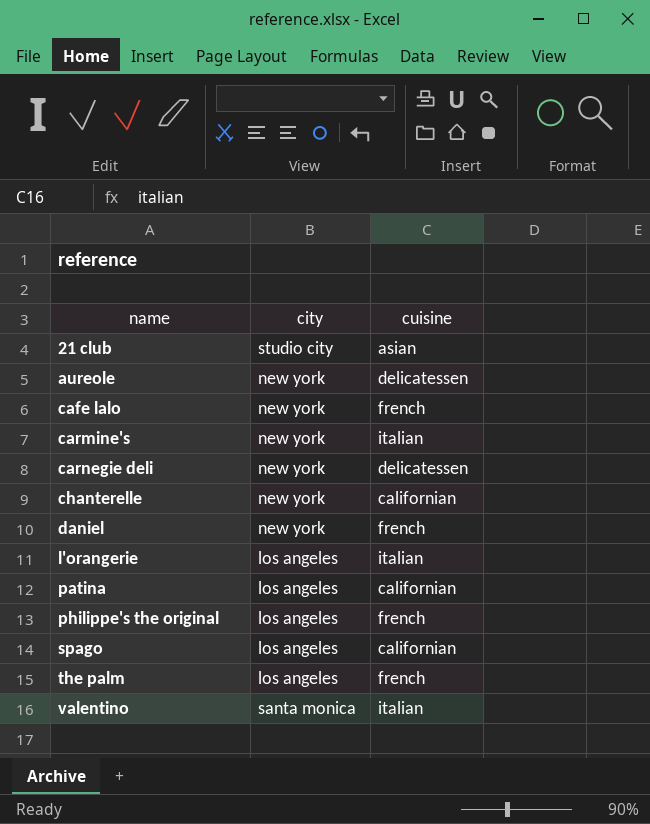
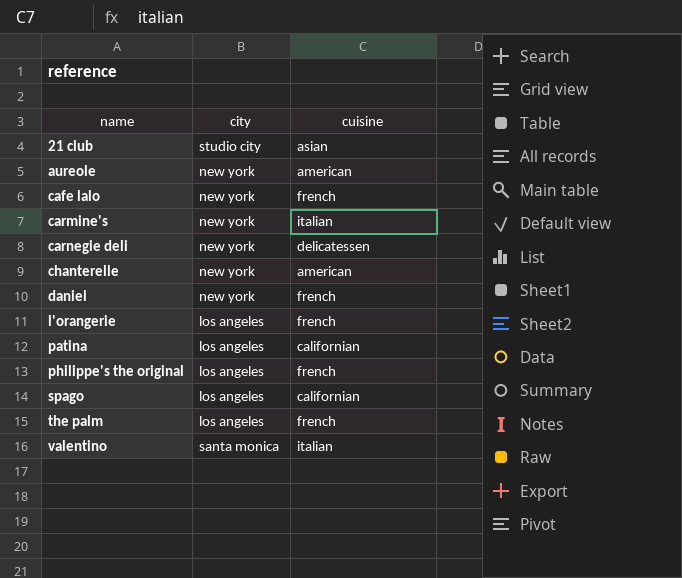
aureole | cuisine: delicatessen -> american
chanterelle | cuisine: californian -> american
l'orangerie | cuisine: italian -> french

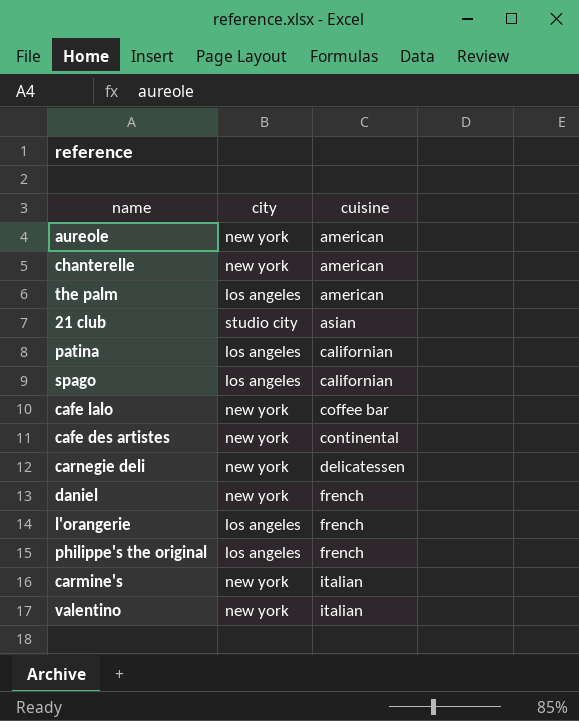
row order: name ascending -> cuisine ascending
the palm | cuisine: french -> american
cafe lalo | cuisine: french -> coffee bar
row cafe des artistes: none -> new york | continental
valentino | city: santa monica -> new york

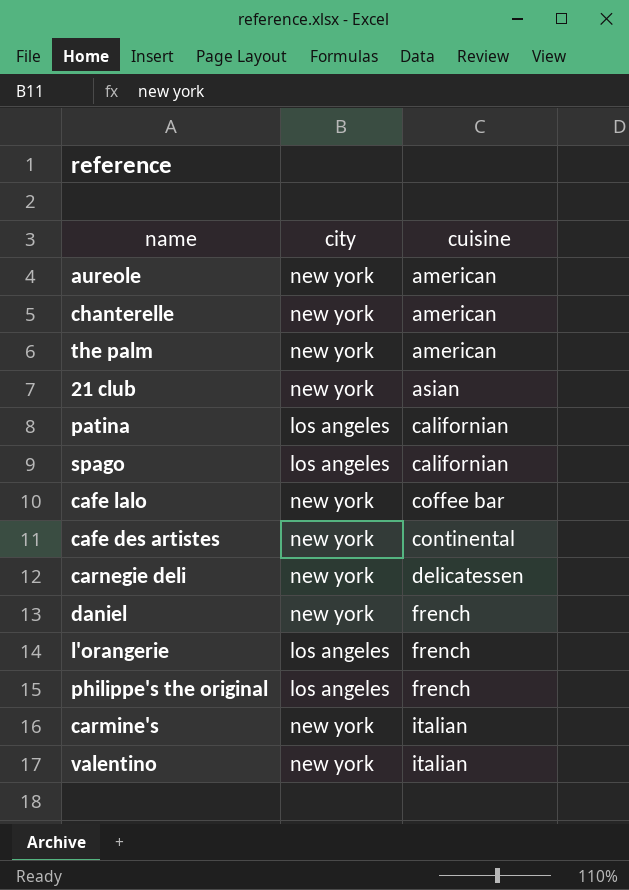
the palm | city: los angeles -> new york
21 club | city: studio city -> new york

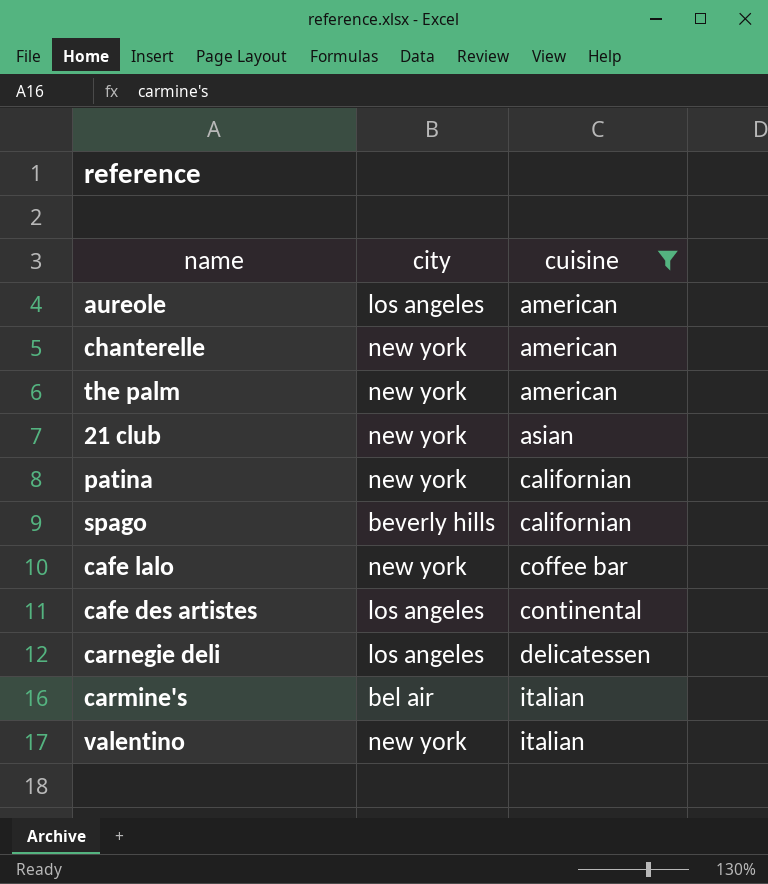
filter: none -> cuisine != french
aureole | city: new york -> los angeles
patina | city: los angeles -> new york
spago | city: los angeles -> beverly hills
cafe des artistes | city: new york -> los angeles
carnegie deli | city: new york -> los angeles
carmine's | city: new york -> bel air

